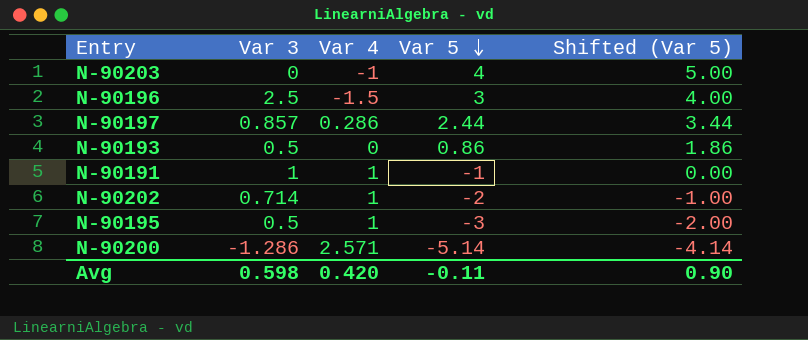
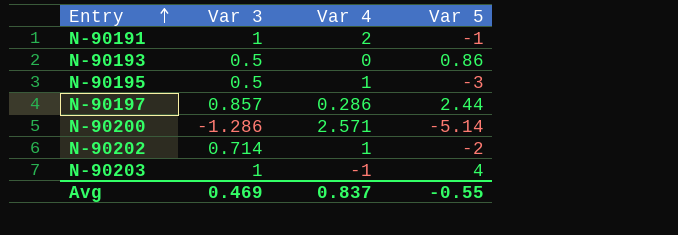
row order: Var 5 descending -> Entry ascending
column Shifted (Var 5) | formula: [Var 5] + 1 -> none
row N-90196: 2.5 | -1.5 | 3 | 4.00 -> none
N-90191 | Var 4: 1 -> 2
N-90203 | Var 3: 0 -> 1
Avg | Var 3: 0.598 -> 0.469
Avg | Var 4: 0.420 -> 0.837
Avg | Var 5: -0.11 -> -0.55

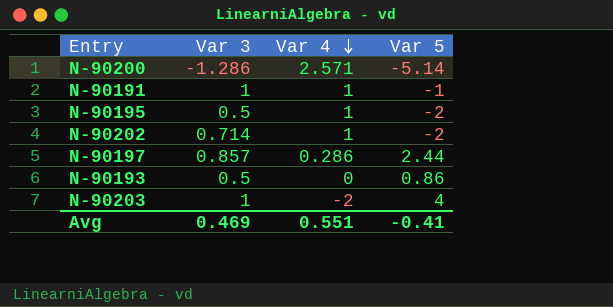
row order: Entry ascending -> Var 4 descending
N-90191 | Var 4: 2 -> 1
N-90195 | Var 5: -3 -> -2
N-90203 | Var 4: -1 -> -2
Avg | Var 4: 0.837 -> 0.551
Avg | Var 5: -0.55 -> -0.41

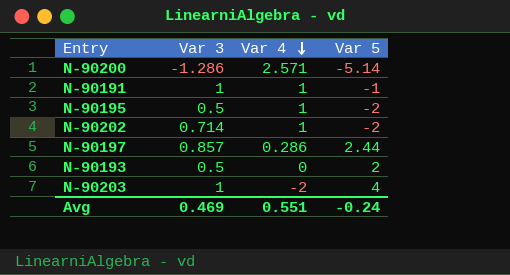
N-90193 | Var 5: 0.86 -> 2
Avg | Var 5: -0.41 -> -0.24

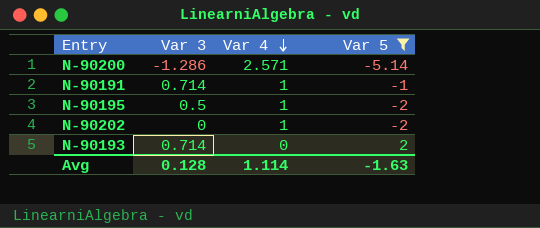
filter: none -> Var 5 <= 2
N-90191 | Var 3: 1 -> 0.714
N-90202 | Var 3: 0.714 -> 0
N-90193 | Var 3: 0.5 -> 0.714
Avg | Var 3: 0.469 -> 0.128
Avg | Var 4: 0.551 -> 1.114
Avg | Var 5: -0.24 -> -1.63

